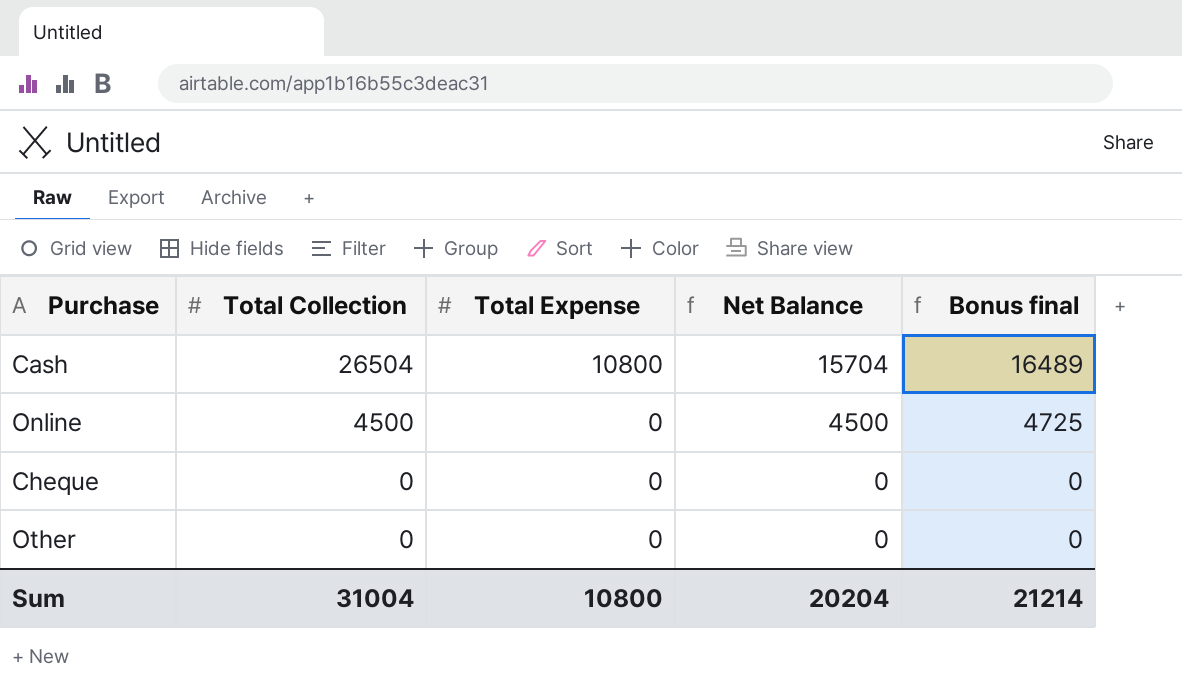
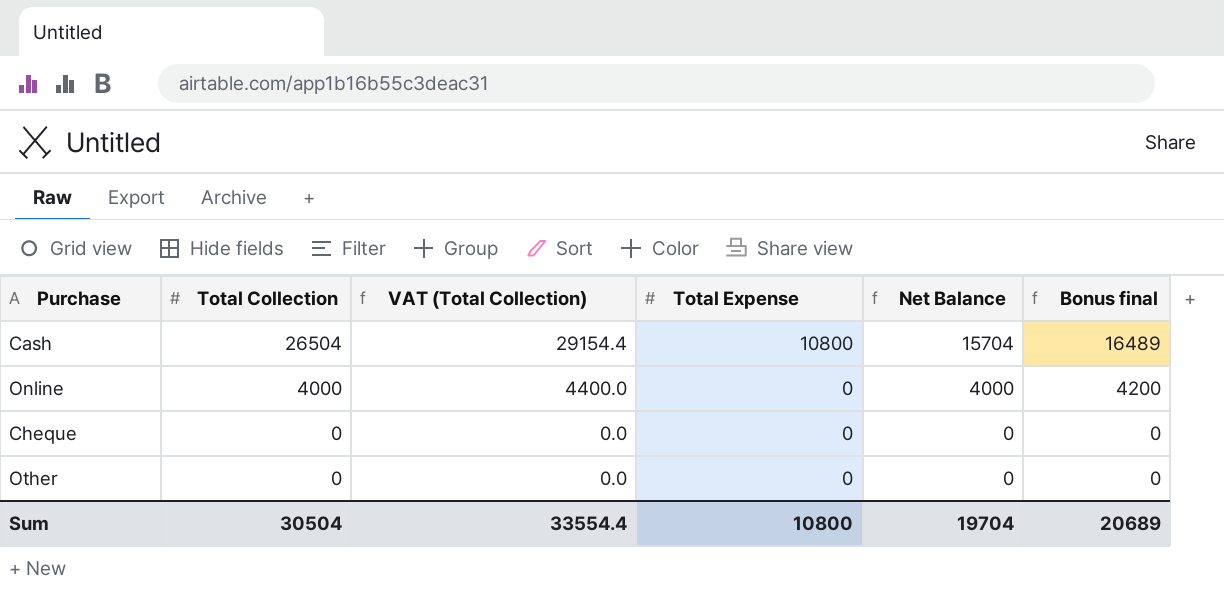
column VAT (Total Collection) | formula: none -> [Total Collection] * 1.1
Online | Total Collection: 4500 -> 4000
Online | Net Balance: 4500 -> 4000
Online | Bonus final: 4725 -> 4200
Sum | Total Collection: 31004 -> 30504
Sum | Net Balance: 20204 -> 19704
Sum | Bonus final: 21214 -> 20689

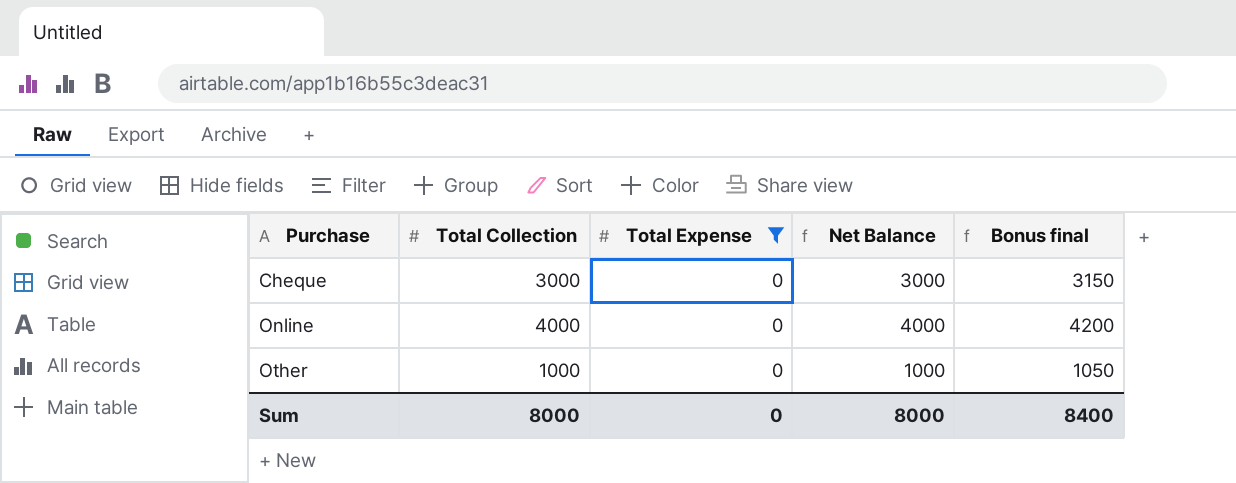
filter: none -> Total Expense = 0
row order: Total Collection descending -> Purchase ascending
column VAT (Total Collection) | formula: [Total Collection] * 1.1 -> none
Cheque | Total Collection: 0 -> 3000
Cheque | Net Balance: 0 -> 3000
Cheque | Bonus final: 0 -> 3150
Other | Total Collection: 0 -> 1000
Other | Net Balance: 0 -> 1000
Other | Bonus final: 0 -> 1050
Sum | Total Collection: 30504 -> 8000
Sum | Total Expense: 10800 -> 0
Sum | Net Balance: 19704 -> 8000
Sum | Bonus final: 20689 -> 8400

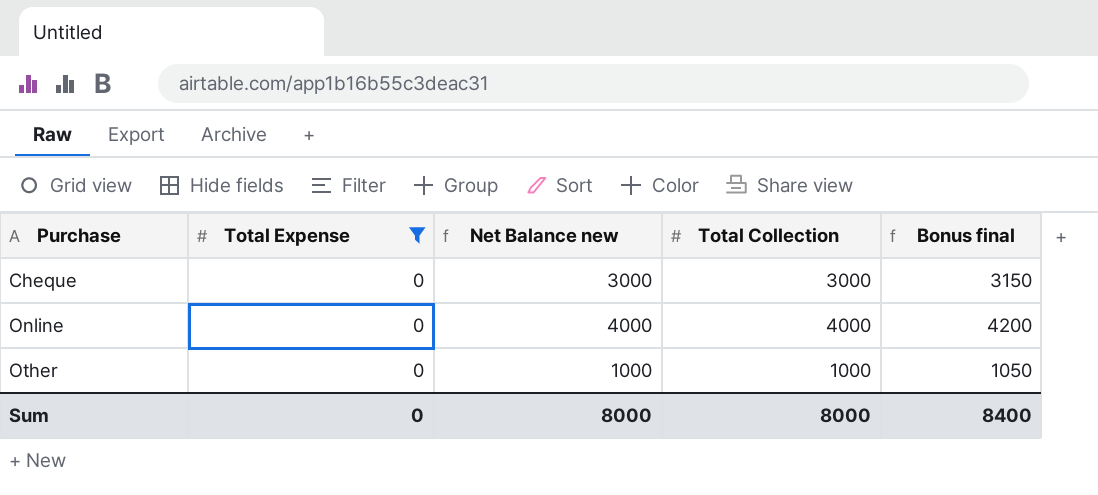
column name: Net Balance -> Net Balance new
column Total Collection | position: 2 -> 4

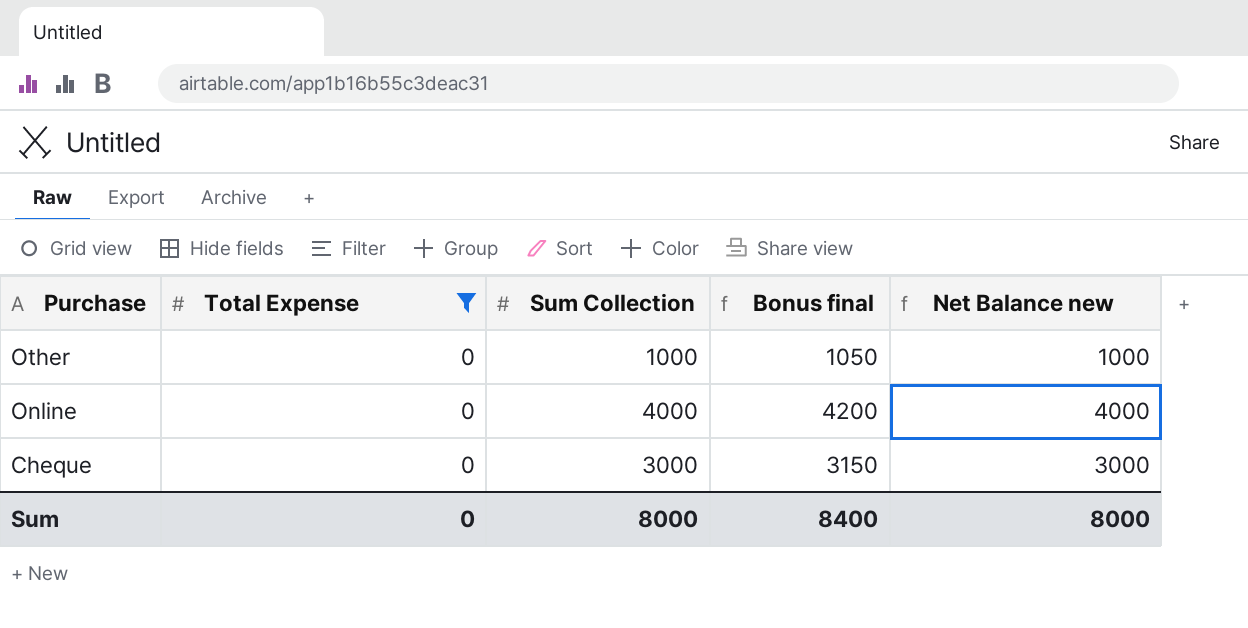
row order: Purchase ascending -> Purchase descending
column name: Total Collection -> Sum Collection
column Net Balance new | position: 3 -> 5

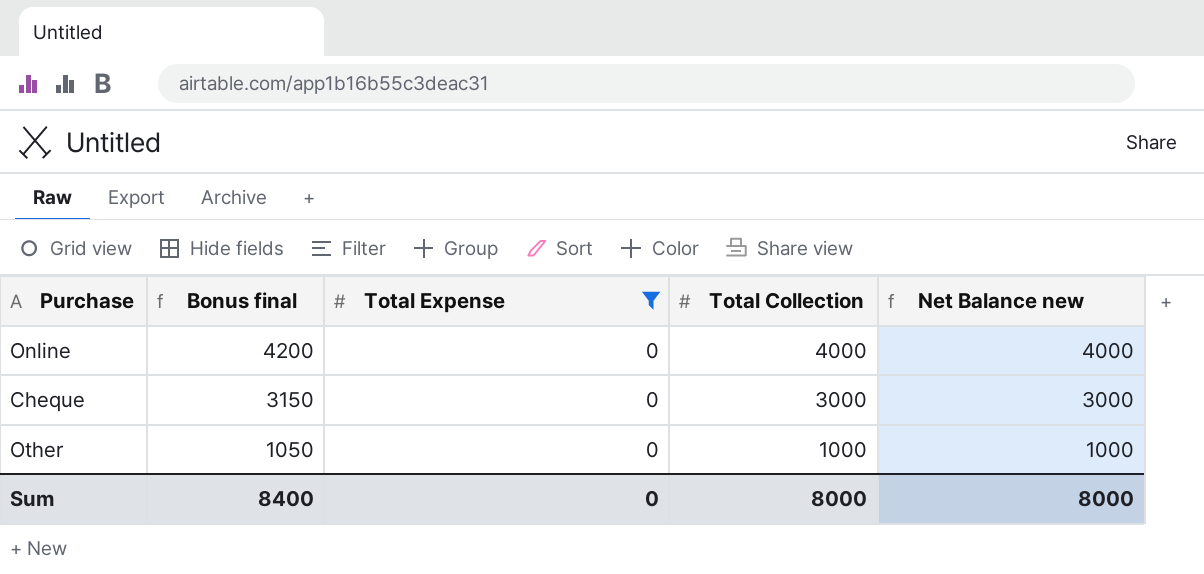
row order: Purchase descending -> Bonus final descending
column Bonus final | position: 4 -> 2
column name: Sum Collection -> Total Collection

